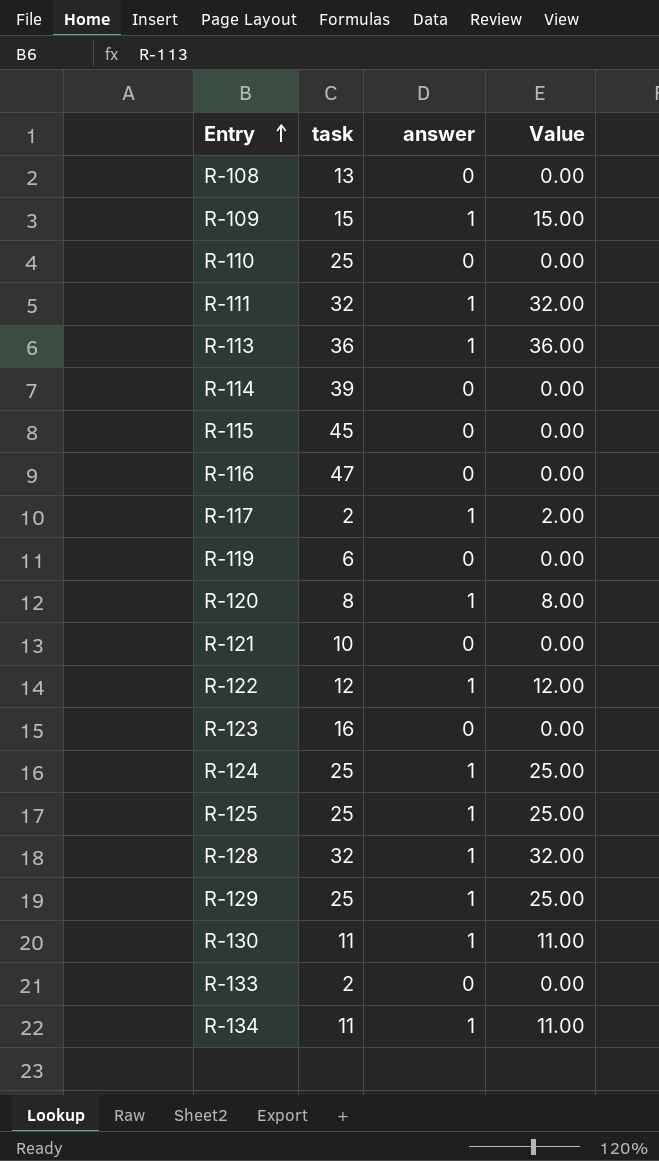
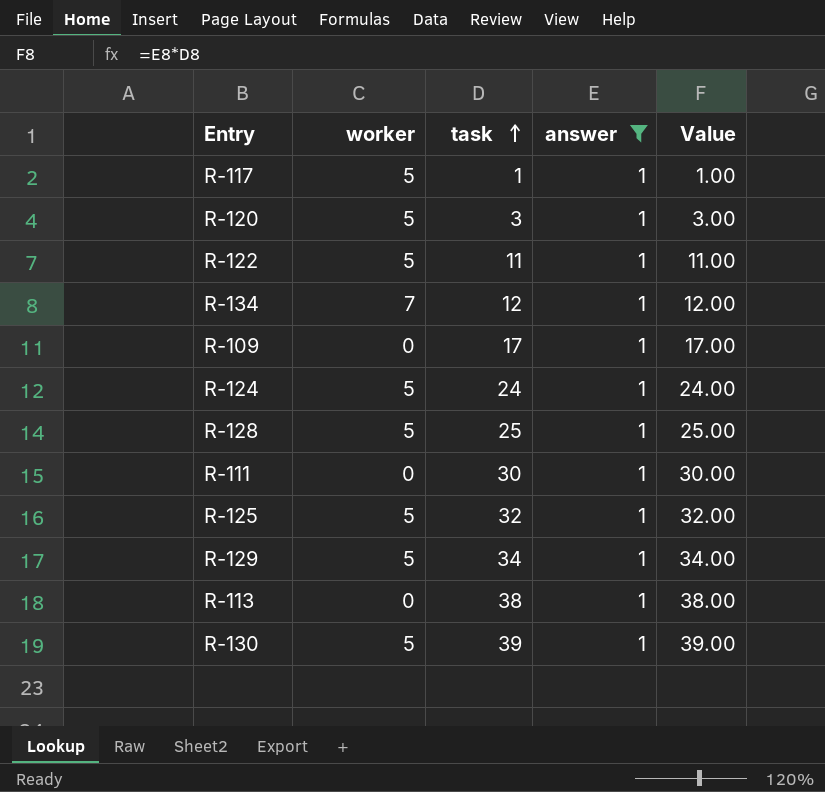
filter: none -> answer = 1
row order: Entry ascending -> task ascending
column worker | position: none -> 2
R-117 | task: 2 -> 1
R-117 | Value: 2.00 -> 1.00
R-120 | task: 8 -> 3
R-120 | Value: 8.00 -> 3.00
R-122 | task: 12 -> 11
R-122 | Value: 12.00 -> 11.00
R-134 | task: 11 -> 12
R-134 | Value: 11.00 -> 12.00
R-109 | task: 15 -> 17
R-109 | Value: 15.00 -> 17.00
R-124 | task: 25 -> 24
R-124 | Value: 25.00 -> 24.00
R-128 | task: 32 -> 25
R-128 | Value: 32.00 -> 25.00
R-111 | task: 32 -> 30
R-111 | Value: 32.00 -> 30.00
R-125 | task: 25 -> 32
R-125 | Value: 25.00 -> 32.00
R-129 | task: 25 -> 34
R-129 | Value: 25.00 -> 34.00
R-113 | task: 36 -> 38
R-113 | Value: 36.00 -> 38.00
R-130 | task: 11 -> 39
R-130 | Value: 11.00 -> 39.00

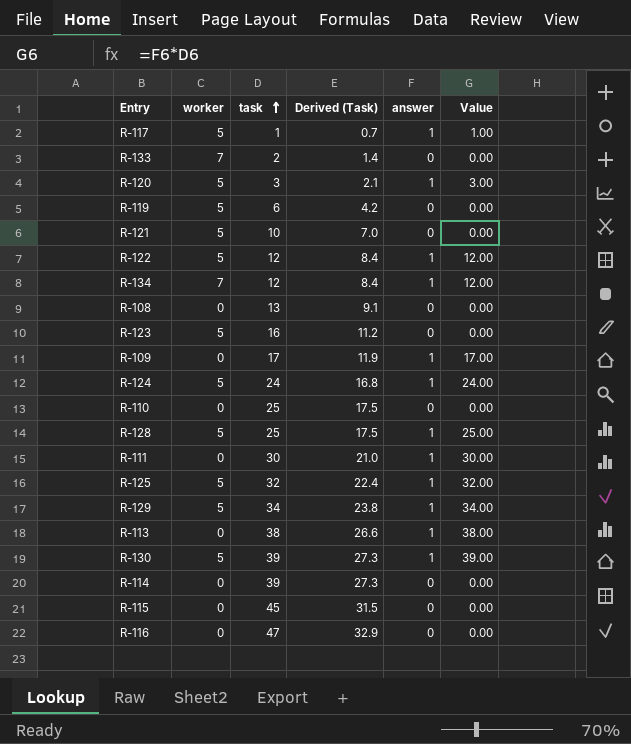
filter: answer = 1 -> none
column Derived (Task) | formula: none -> [task] * 0.7
R-122 | task: 11 -> 12
R-122 | Value: 11.00 -> 12.00

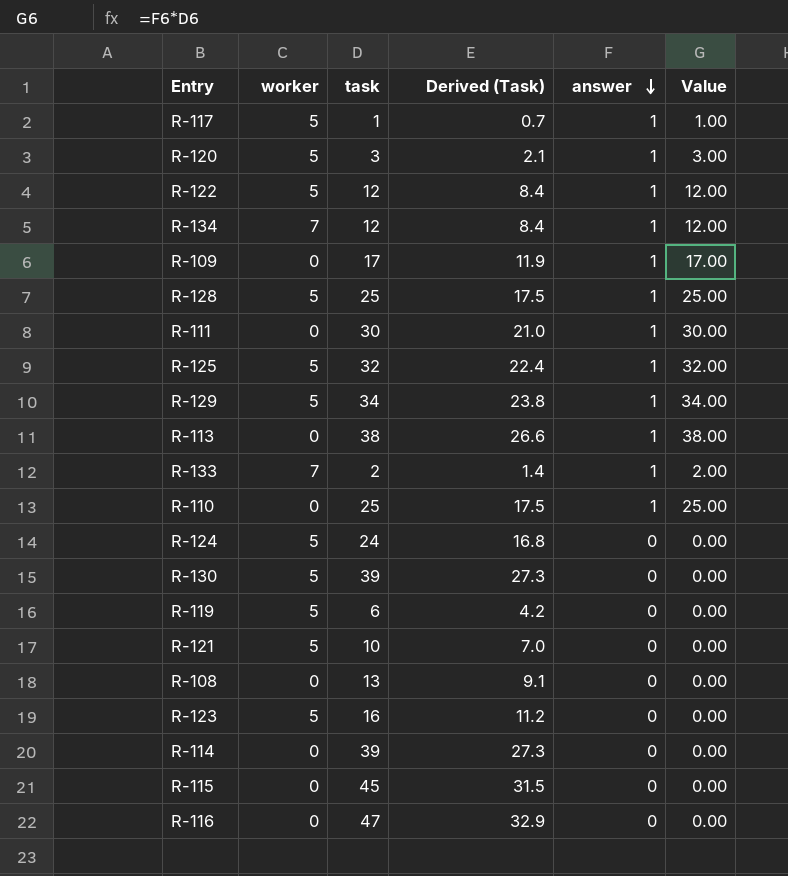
row order: task ascending -> answer descending
R-133 | answer: 0 -> 1
R-133 | Value: 0.00 -> 2.00
R-110 | answer: 0 -> 1
R-110 | Value: 0.00 -> 25.00
R-124 | answer: 1 -> 0
R-124 | Value: 24.00 -> 0.00
R-130 | answer: 1 -> 0
R-130 | Value: 39.00 -> 0.00

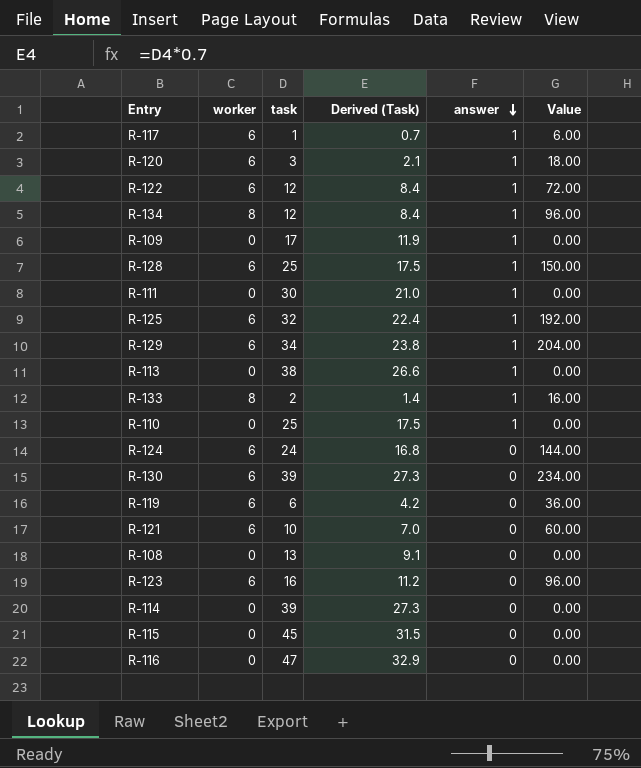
column Value | formula: [task] * [answer] -> [worker] * [task]
R-117 | worker: 5 -> 6
R-120 | worker: 5 -> 6
R-122 | worker: 5 -> 6
R-134 | worker: 7 -> 8
R-128 | worker: 5 -> 6
R-125 | worker: 5 -> 6
R-129 | worker: 5 -> 6
R-133 | worker: 7 -> 8
R-124 | worker: 5 -> 6
R-130 | worker: 5 -> 6
R-119 | worker: 5 -> 6
R-121 | worker: 5 -> 6
R-123 | worker: 5 -> 6

